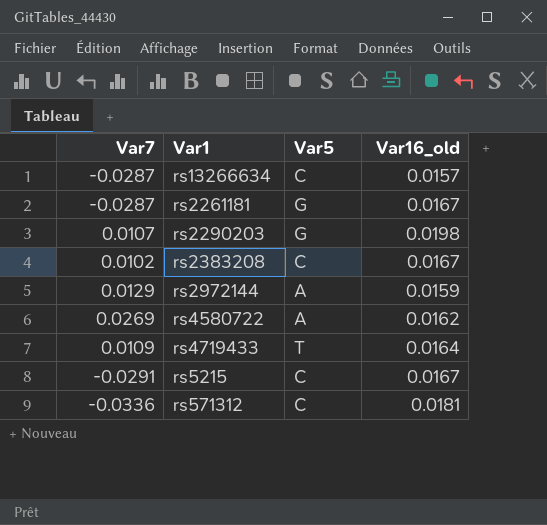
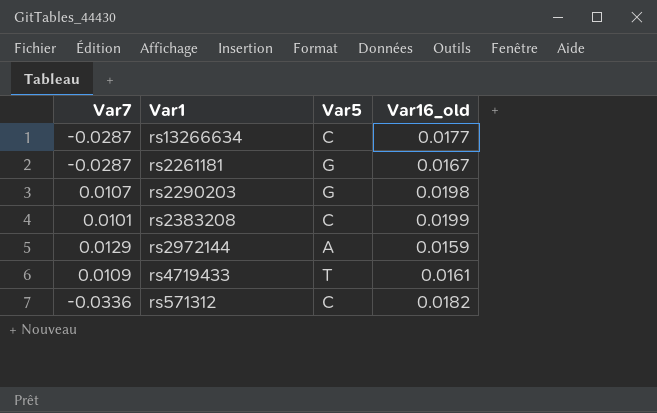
row rs4580722: 0.0269 | A | 0.0162 -> none
row rs5215: -0.0291 | C | 0.0167 -> none
rs13266634 | Var16_old: 0.0157 -> 0.0177
rs2383208 | Var7: 0.0102 -> 0.0101
rs2383208 | Var16_old: 0.0167 -> 0.0199
rs4719433 | Var16_old: 0.0164 -> 0.0161
rs571312 | Var16_old: 0.0181 -> 0.0182

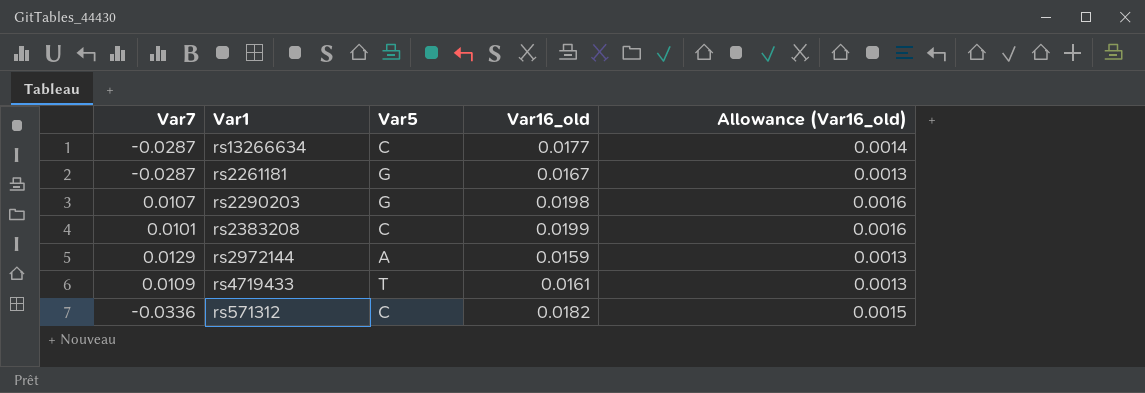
column Allowance (Var16_old) | formula: none -> [Var16_old] * 0.08

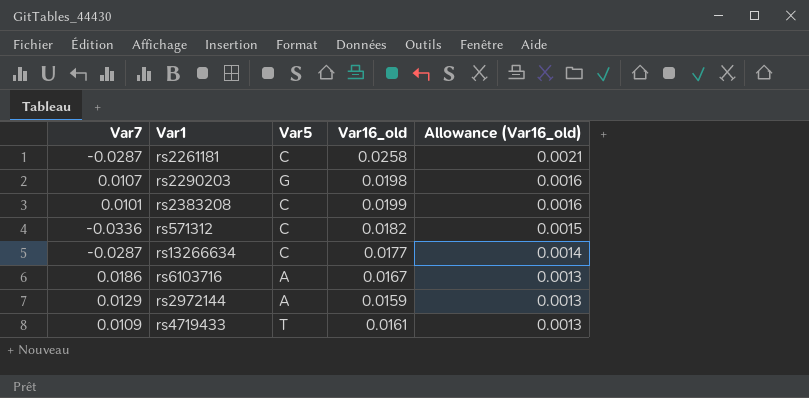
row order: none -> Allowance (Var16_old) descending
rs2261181 | Var5: G -> C
rs2261181 | Var16_old: 0.0167 -> 0.0258
rs2261181 | Allowance (Var16_old): 0.0013 -> 0.0021
row rs6103716: none -> 0.0186 | A | 0.0167 | 0.0013

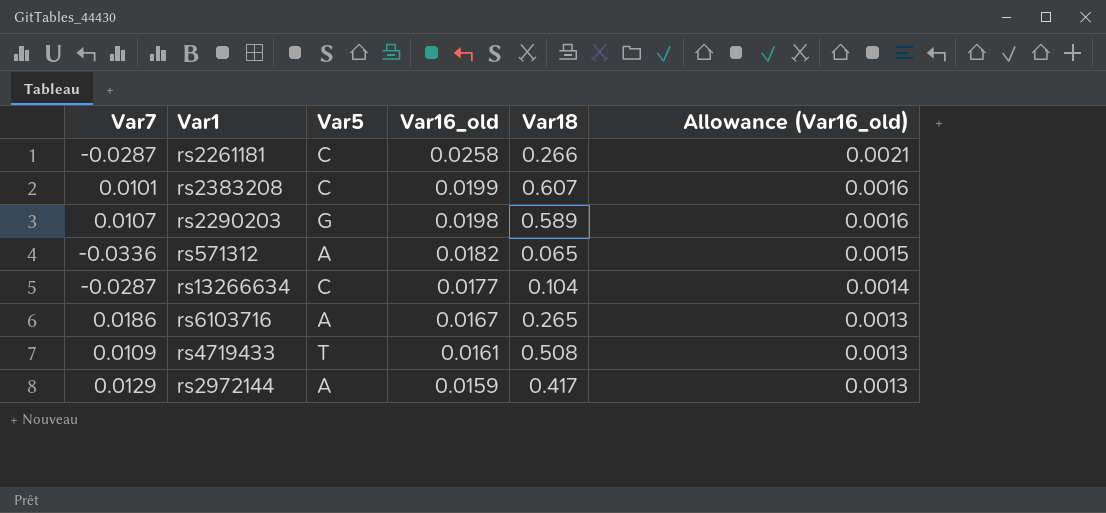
row order: Allowance (Var16_old) descending -> Var16_old descending
column Var18 | position: none -> 5
rs571312 | Var5: C -> A

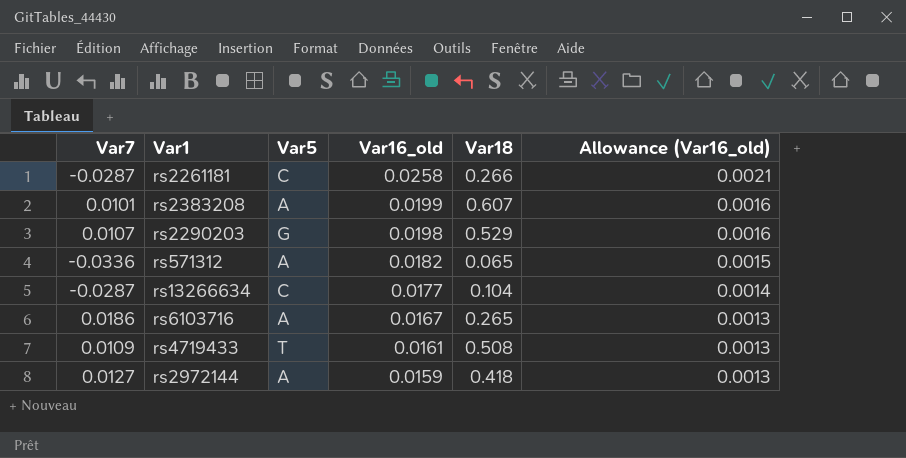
rs2383208 | Var5: C -> A
rs2290203 | Var18: 0.589 -> 0.529
rs2972144 | Var7: 0.0129 -> 0.0127
rs2972144 | Var18: 0.417 -> 0.418

